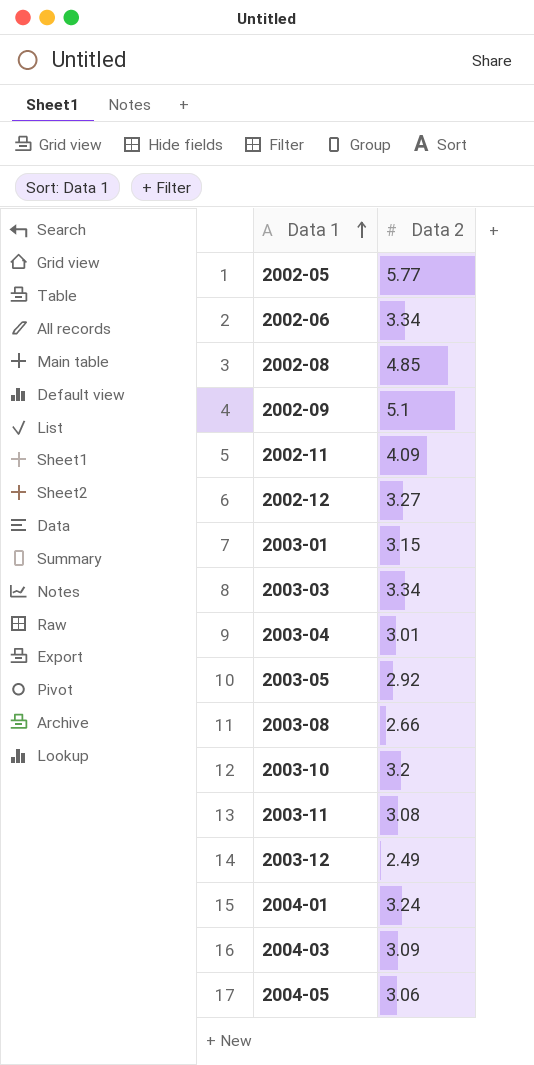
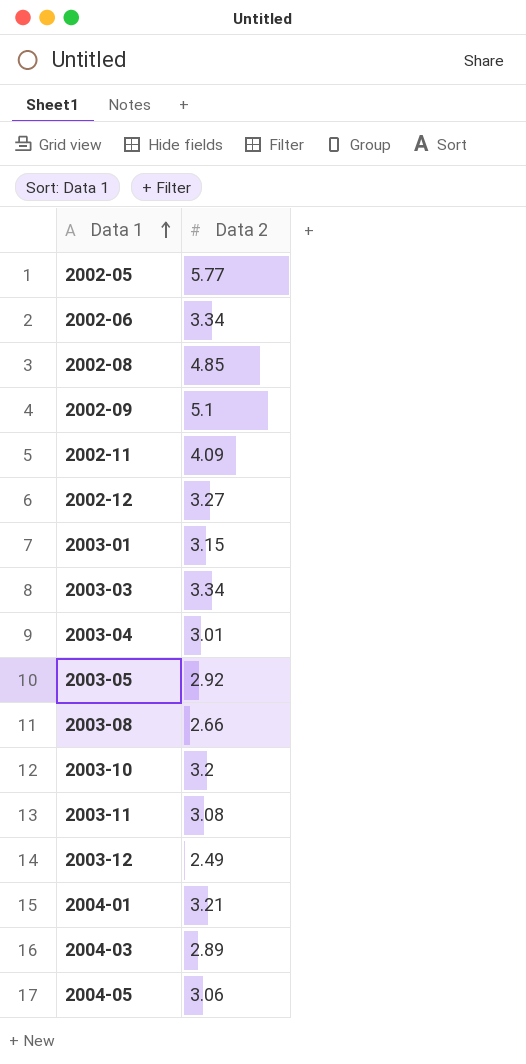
2004-01 | Data 2: 3.24 -> 3.21
2004-03 | Data 2: 3.09 -> 2.89

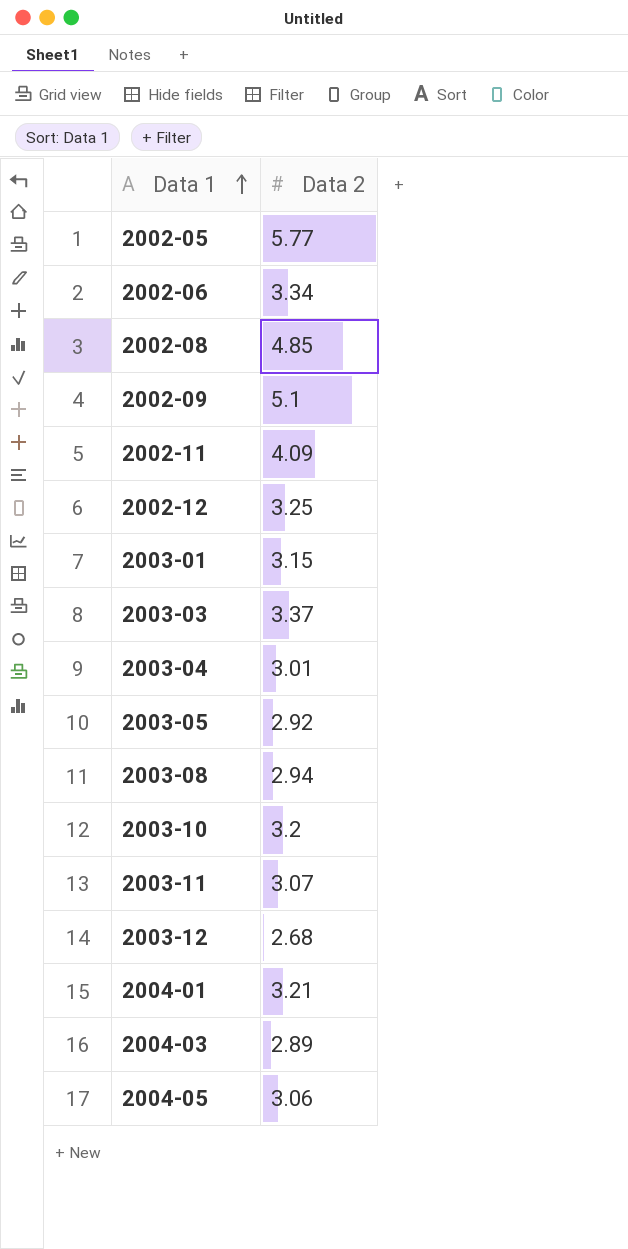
2002-12 | Data 2: 3.27 -> 3.25
2003-03 | Data 2: 3.34 -> 3.37
2003-08 | Data 2: 2.66 -> 2.94
2003-11 | Data 2: 3.08 -> 3.07
2003-12 | Data 2: 2.49 -> 2.68

